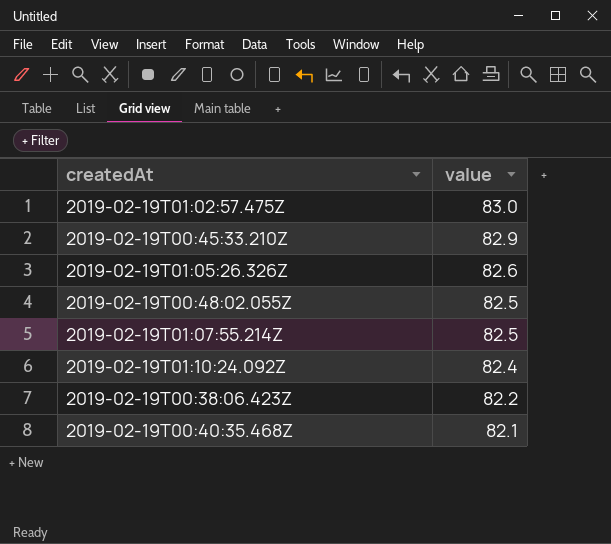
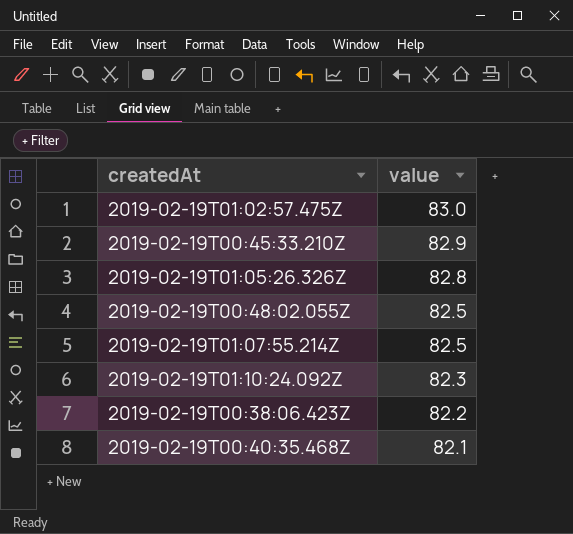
2019-02-19T01:05:26.326Z | value: 82.6 -> 82.8
2019-02-19T01:10:24.092Z | value: 82.4 -> 82.3

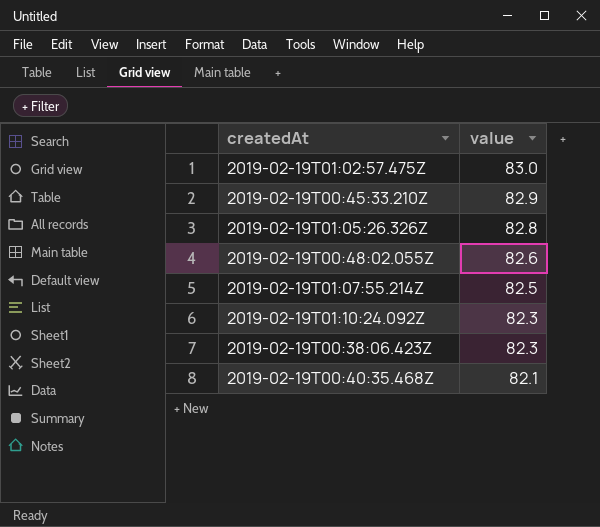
2019-02-19T00:48:02.055Z | value: 82.5 -> 82.6
2019-02-19T00:38:06.423Z | value: 82.2 -> 82.3

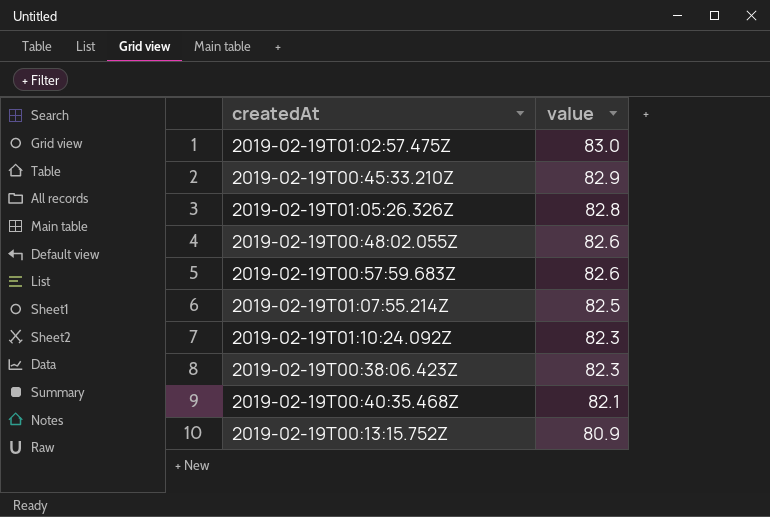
row 2019-02-19T00:57:59.683Z: none -> 82.6
row 2019-02-19T00:13:15.752Z: none -> 80.9

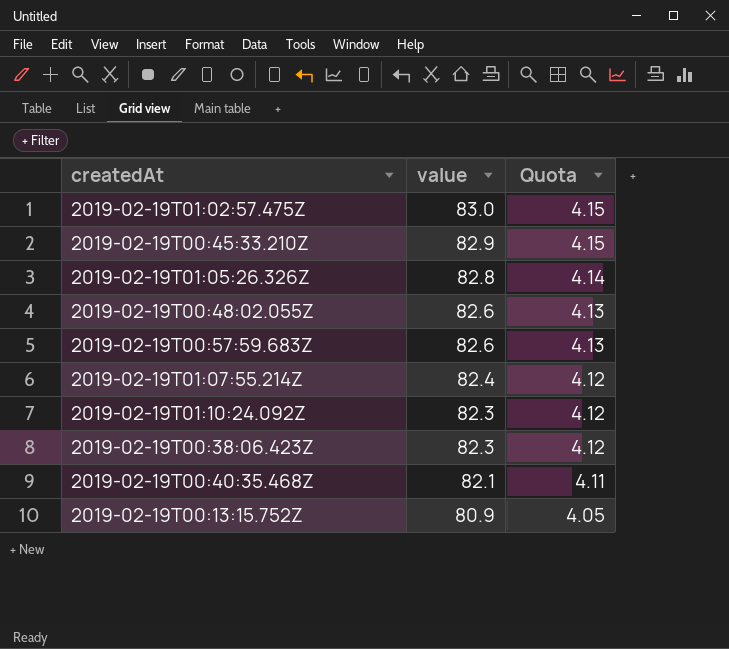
column Quota | formula: none -> [value] * 0.05
2019-02-19T01:07:55.214Z | value: 82.5 -> 82.4

